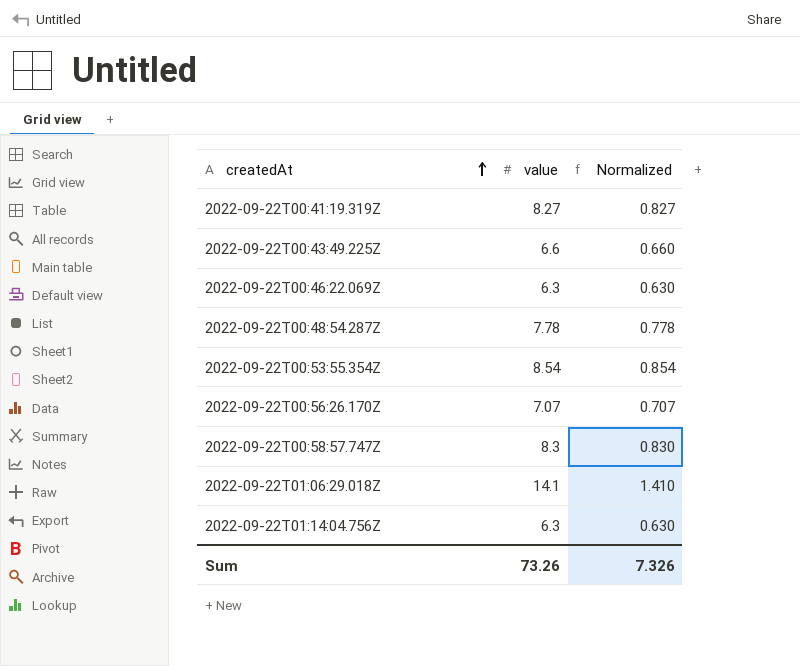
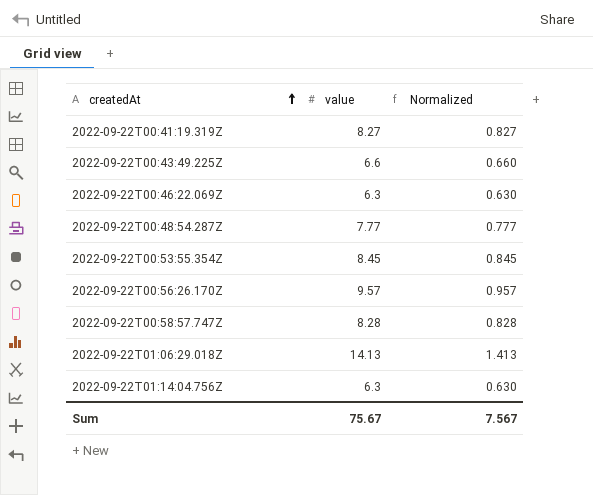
2022-09-22T00:48:54.287Z | value: 7.78 -> 7.77
2022-09-22T00:48:54.287Z | Normalized: 0.778 -> 0.777
2022-09-22T00:53:55.354Z | value: 8.54 -> 8.45
2022-09-22T00:53:55.354Z | Normalized: 0.854 -> 0.845
2022-09-22T00:56:26.170Z | value: 7.07 -> 9.57
2022-09-22T00:56:26.170Z | Normalized: 0.707 -> 0.957
2022-09-22T00:58:57.747Z | value: 8.3 -> 8.28
2022-09-22T00:58:57.747Z | Normalized: 0.830 -> 0.828
2022-09-22T01:06:29.018Z | value: 14.1 -> 14.13
2022-09-22T01:06:29.018Z | Normalized: 1.410 -> 1.413
Sum | value: 73.26 -> 75.67
Sum | Normalized: 7.326 -> 7.567

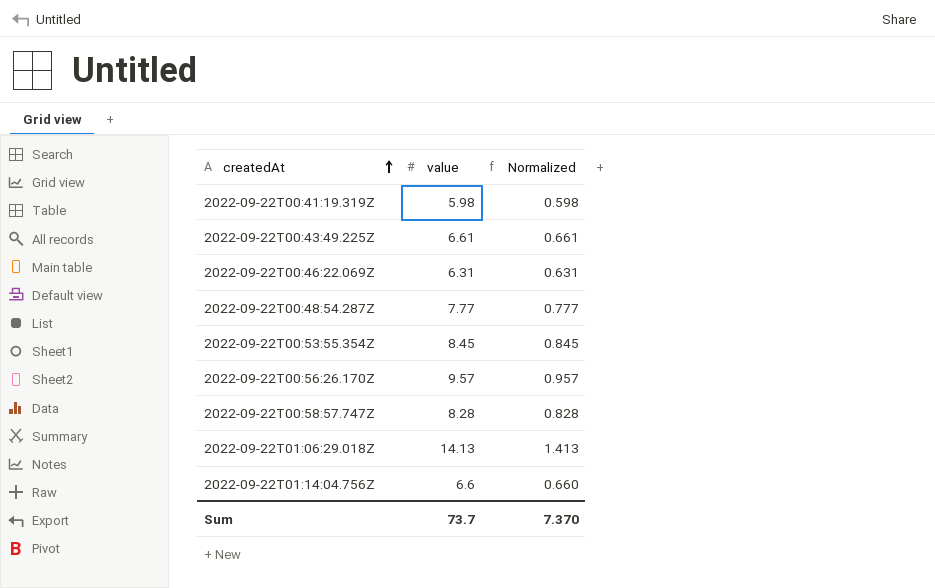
2022-09-22T00:41:19.319Z | value: 8.27 -> 5.98
2022-09-22T00:41:19.319Z | Normalized: 0.827 -> 0.598
2022-09-22T00:43:49.225Z | value: 6.6 -> 6.61
2022-09-22T00:43:49.225Z | Normalized: 0.660 -> 0.661
2022-09-22T00:46:22.069Z | value: 6.3 -> 6.31
2022-09-22T00:46:22.069Z | Normalized: 0.630 -> 0.631
2022-09-22T01:14:04.756Z | value: 6.3 -> 6.6
2022-09-22T01:14:04.756Z | Normalized: 0.630 -> 0.660
Sum | value: 75.67 -> 73.7
Sum | Normalized: 7.567 -> 7.370

